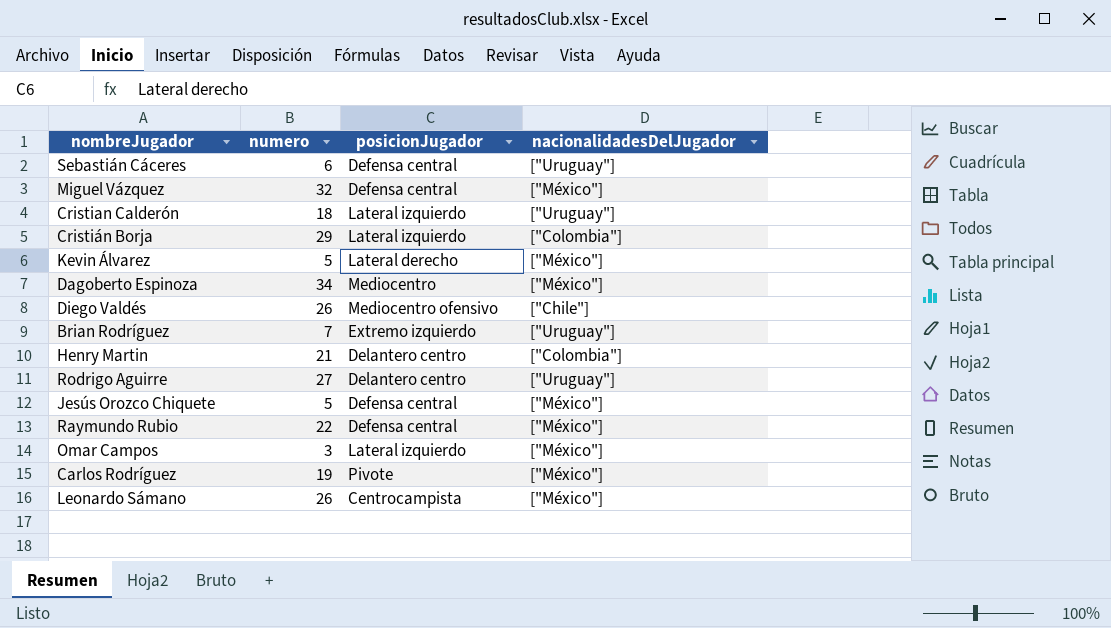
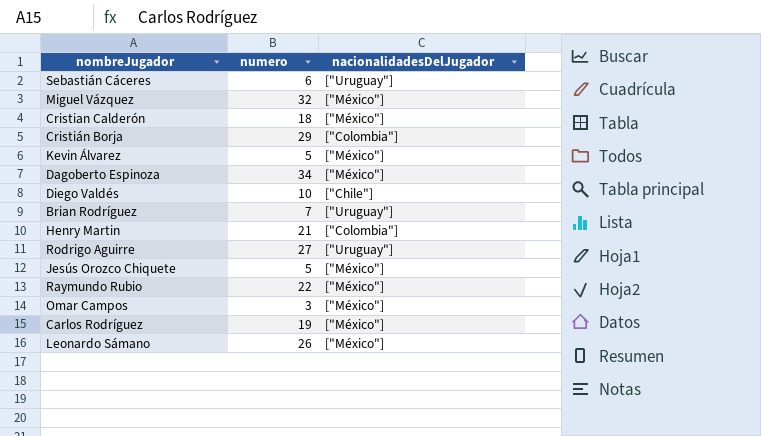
column posicionJugador | position: 3 -> none
Cristian Calderón | nacionalidadesDelJugador: ["Uruguay"] -> ["México"]
Diego Valdés | numero: 26 -> 10

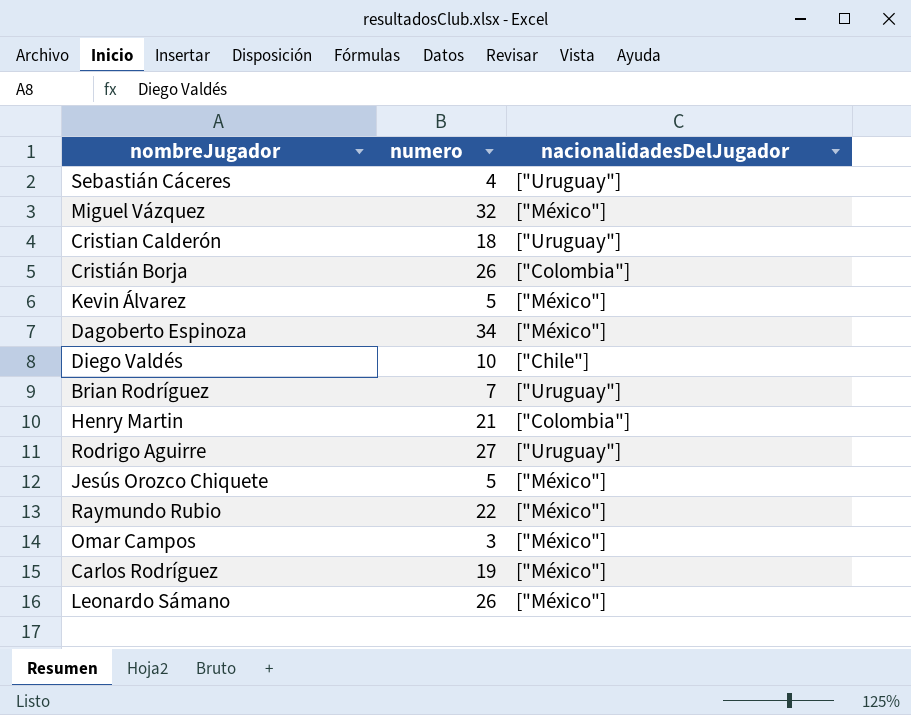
Sebastián Cáceres | numero: 6 -> 4
Cristian Calderón | nacionalidadesDelJugador: ["México"] -> ["Uruguay"]
Cristián Borja | numero: 29 -> 26

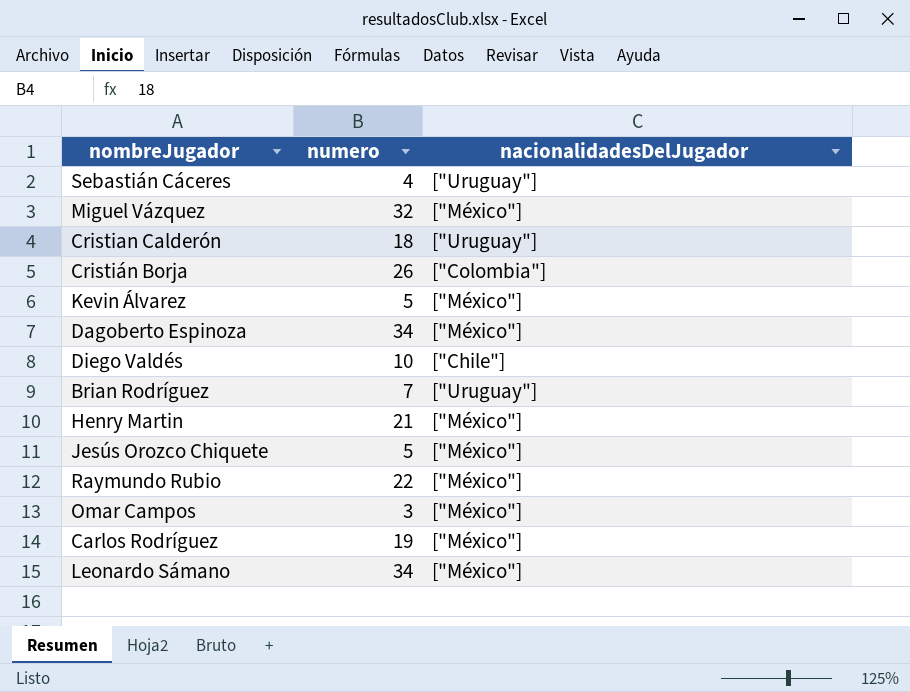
row Rodrigo Aguirre: 27 | ["Uruguay"] -> none
Henry Martin | nacionalidadesDelJugador: ["Colombia"] -> ["México"]
Leonardo Sámano | numero: 26 -> 34

